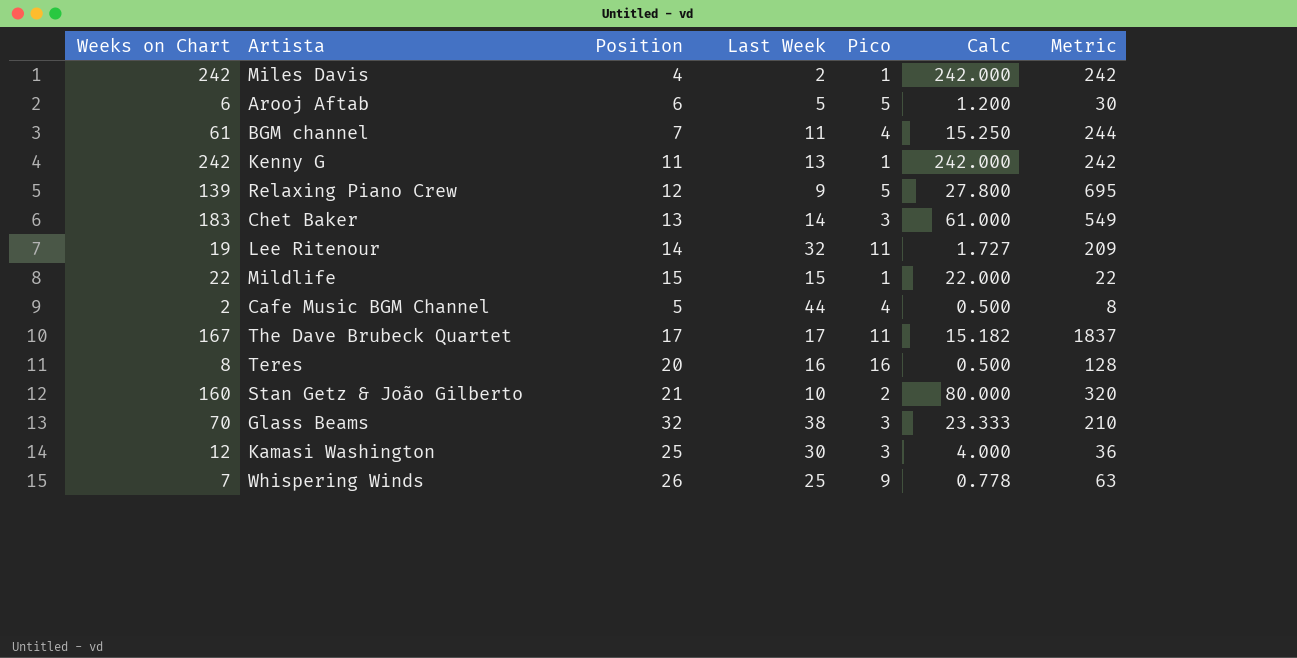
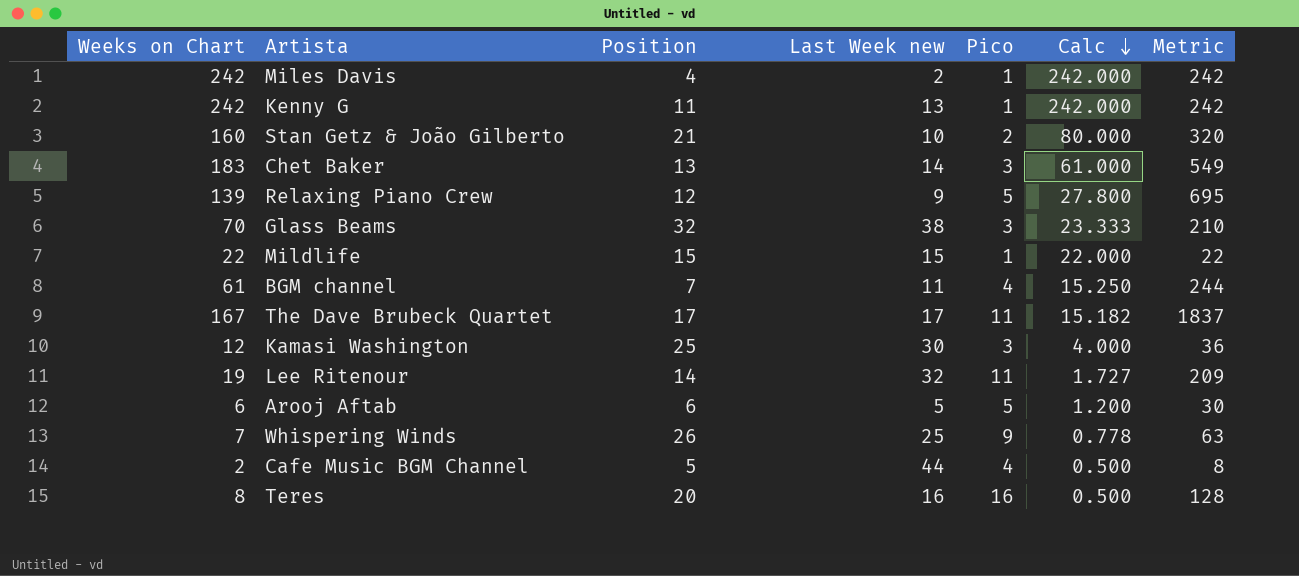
row order: none -> Calc descending
column name: Last Week -> Last Week new

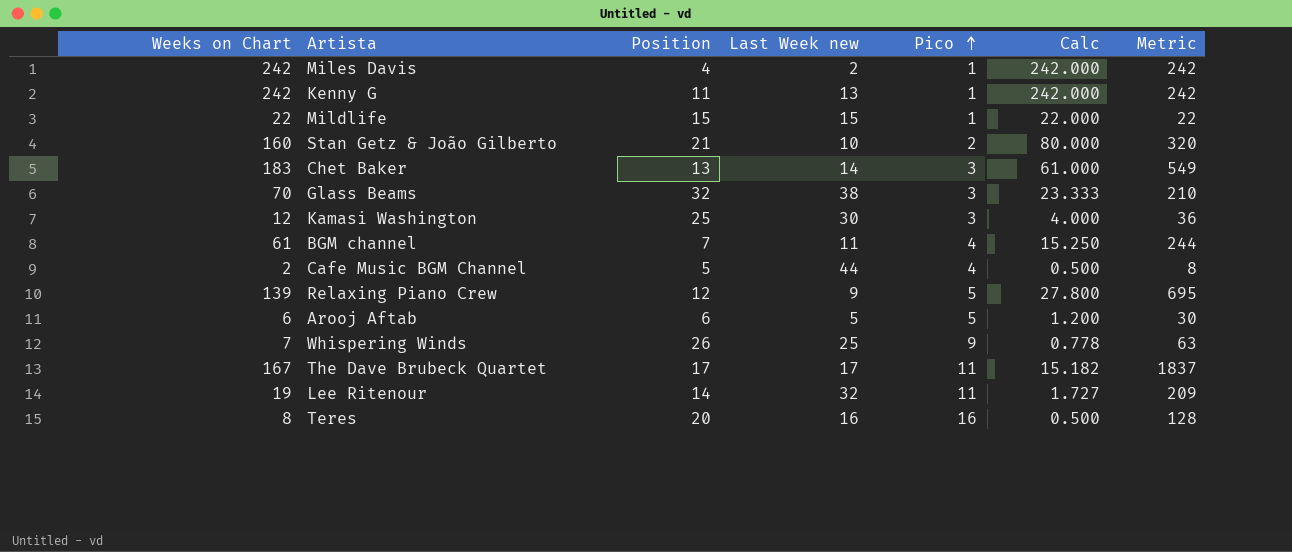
row order: Calc descending -> Pico ascending

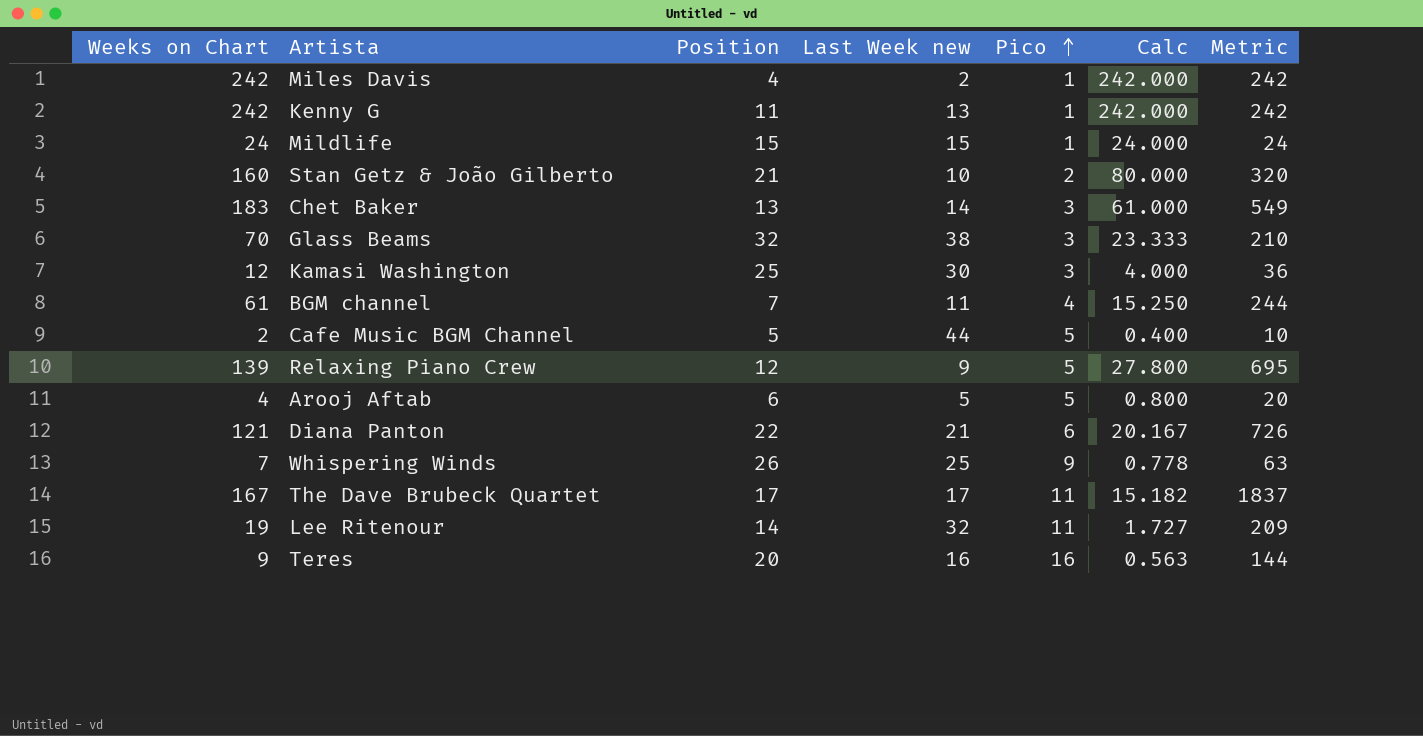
Mildlife | Weeks on Chart: 22 -> 24
Mildlife | Calc: 22.000 -> 24.000
Mildlife | Metric: 22 -> 24
Cafe Music BGM Channel | Pico: 4 -> 5
Cafe Music BGM Channel | Calc: 0.500 -> 0.400
Cafe Music BGM Channel | Metric: 8 -> 10
Arooj Aftab | Weeks on Chart: 6 -> 4
Arooj Aftab | Calc: 1.200 -> 0.800
Arooj Aftab | Metric: 30 -> 20
row Diana Panton: none -> 121 | 22 | 21 | 6 | 20.167 | 726
Teres | Weeks on Chart: 8 -> 9
Teres | Calc: 0.500 -> 0.563
Teres | Metric: 128 -> 144

